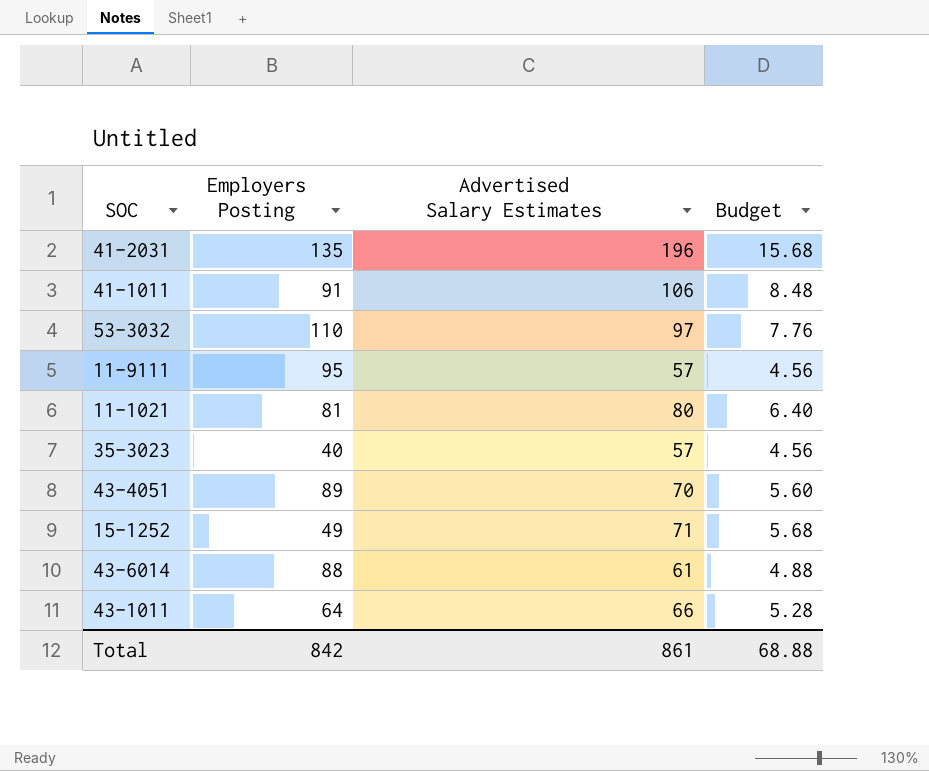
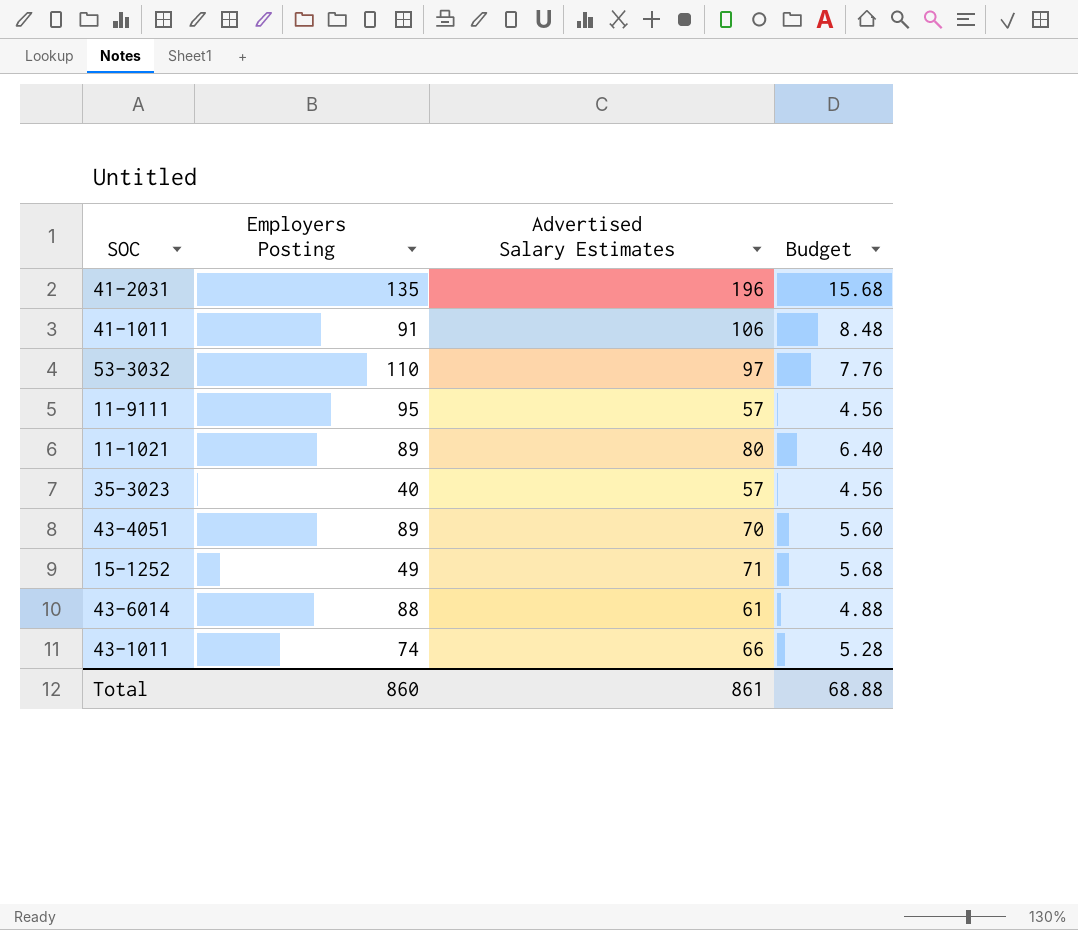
11-1021 | Employers Posting: 81 -> 89
43-1011 | Employers Posting: 64 -> 74
Total | Employers Posting: 842 -> 860

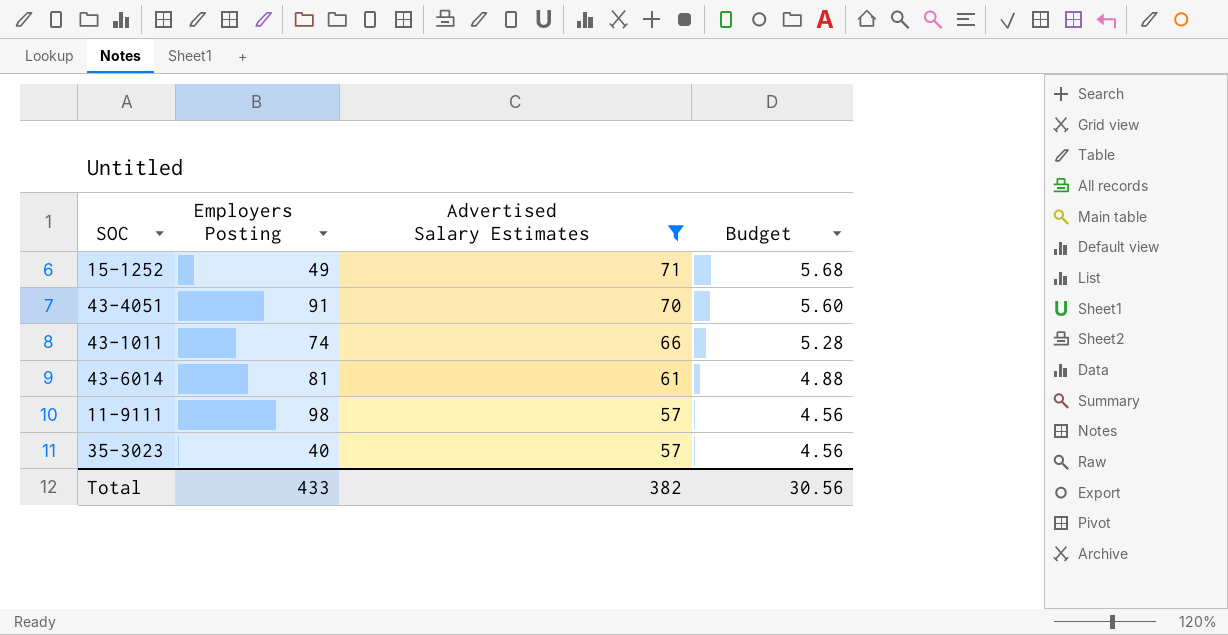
filter: none -> Advertised Salary Estimates <= 71
row order: none -> Advertised Salary Estimates descending
43-4051 | Employers Posting: 89 -> 91
43-6014 | Employers Posting: 88 -> 81
11-9111 | Employers Posting: 95 -> 98
Total | Employers Posting: 860 -> 433
Total | Advertised Salary Estimates: 861 -> 382
Total | Budget: 68.88 -> 30.56

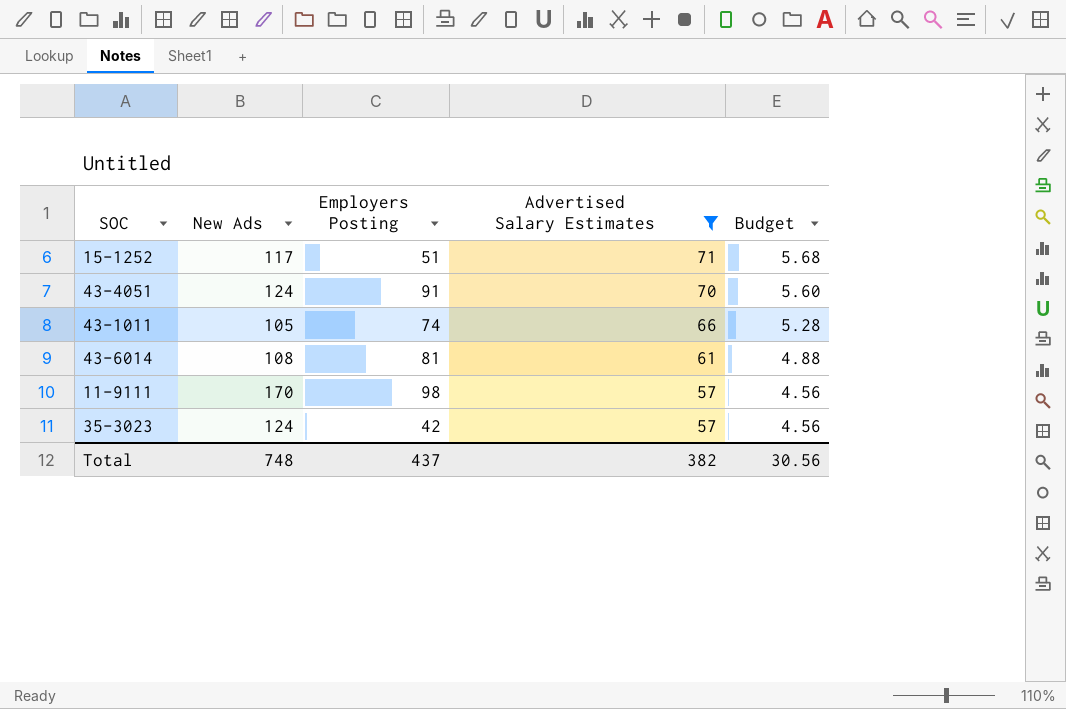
column New Ads | position: none -> 2
15-1252 | Employers Posting: 49 -> 51
35-3023 | Employers Posting: 40 -> 42
Total | Employers Posting: 433 -> 437

